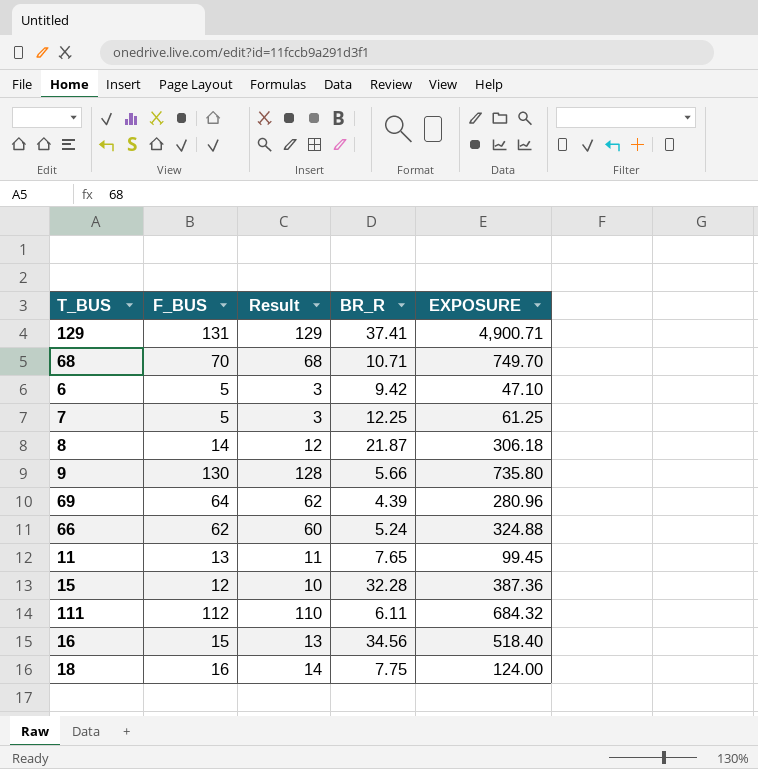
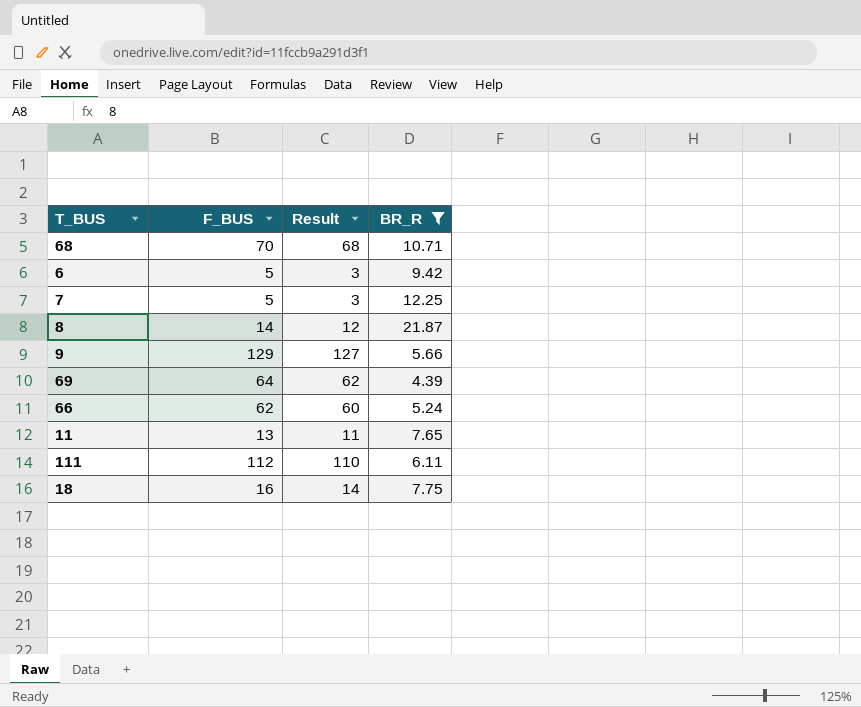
filter: none -> BR_R <= 21.87
column EXPOSURE | formula: [F_BUS] * [BR_R] -> none
9 | F_BUS: 130 -> 129
9 | Result: 128 -> 127

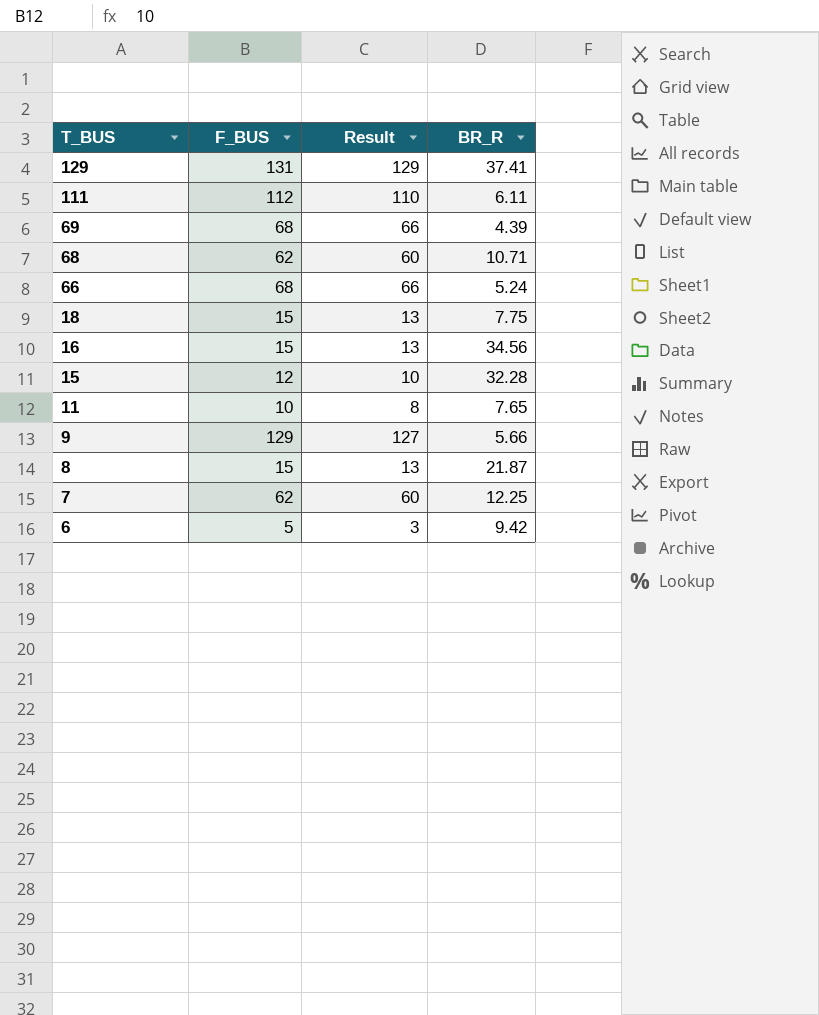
filter: BR_R <= 21.87 -> none
row order: none -> T_BUS descending
69 | F_BUS: 64 -> 68
69 | Result: 62 -> 66
68 | F_BUS: 70 -> 62
68 | Result: 68 -> 60
66 | F_BUS: 62 -> 68
66 | Result: 60 -> 66
18 | F_BUS: 16 -> 15
18 | Result: 14 -> 13
11 | F_BUS: 13 -> 10
11 | Result: 11 -> 8
8 | F_BUS: 14 -> 15
8 | Result: 12 -> 13
7 | F_BUS: 5 -> 62
7 | Result: 3 -> 60

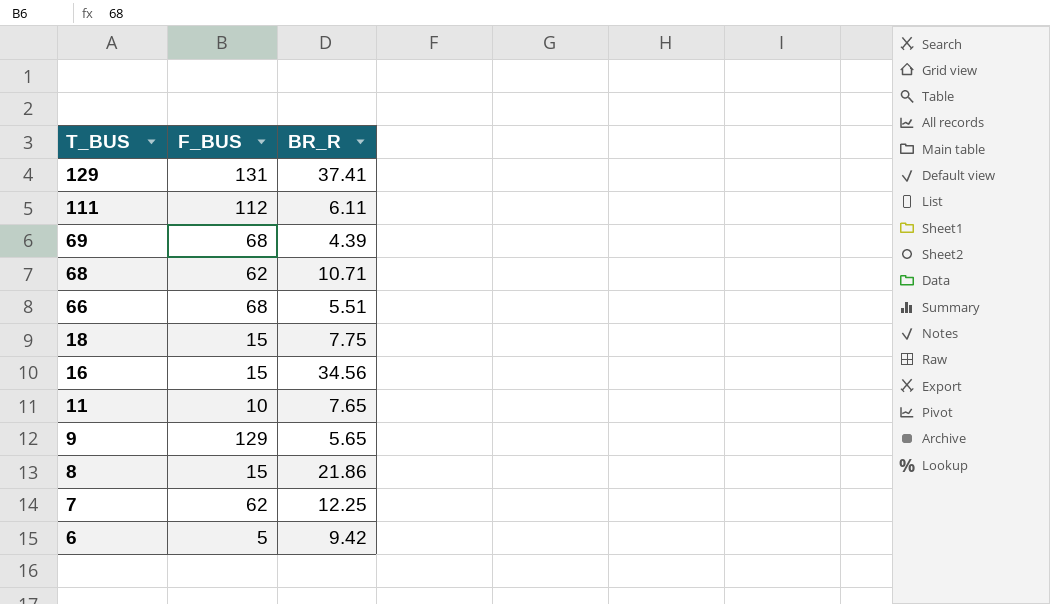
column Result | formula: [F_BUS] - 2 -> none
row 15: 12 | 10 | 32.28 -> none
66 | BR_R: 5.24 -> 5.51
9 | BR_R: 5.66 -> 5.65
8 | BR_R: 21.87 -> 21.86

